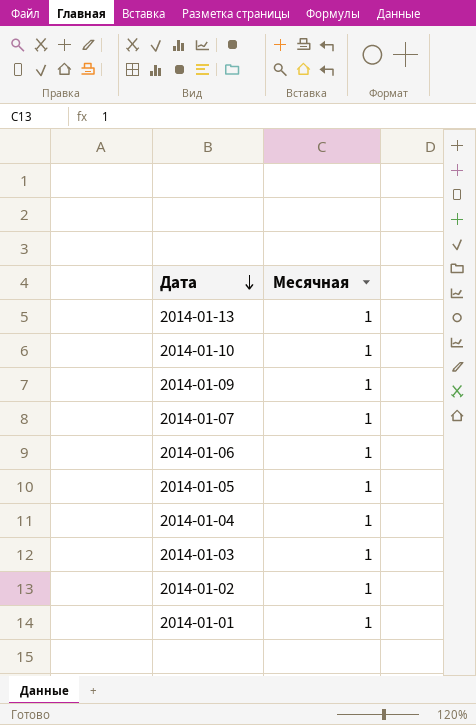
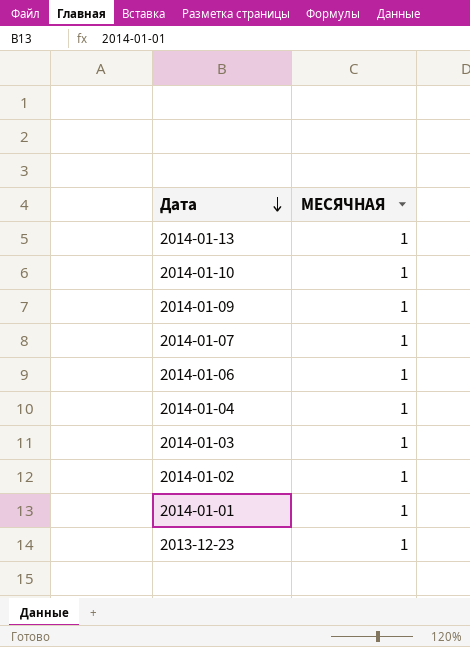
column name: Месячная -> МЕСЯЧНАЯ
row 2014-01-05: 1 -> none
row 2013-12-23: none -> 1

